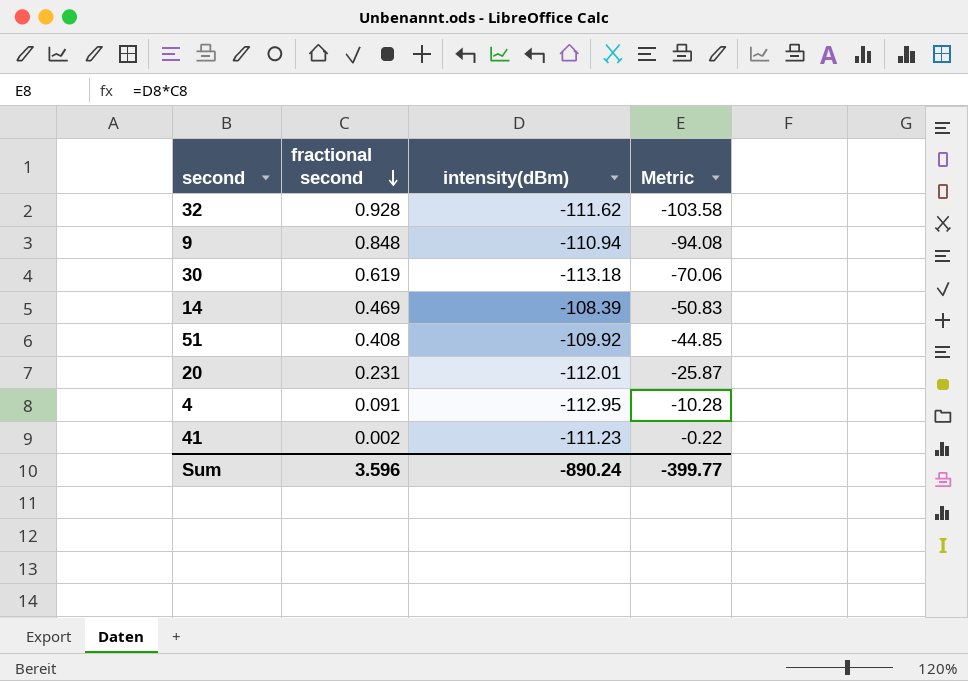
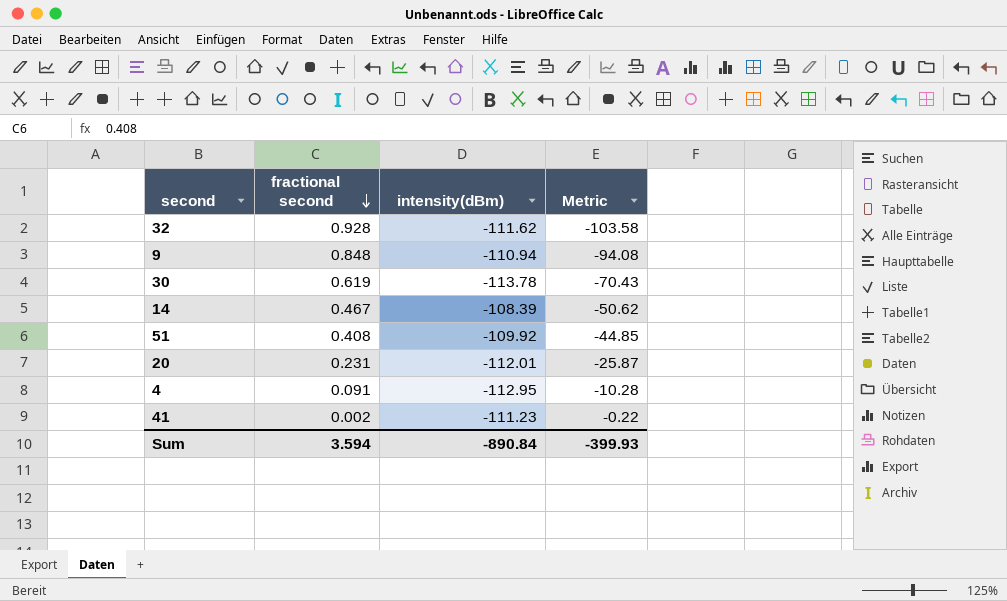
30 | intensity(dBm): -113.18 -> -113.78
30 | Metric: -70.06 -> -70.43
14 | fractional second: 0.469 -> 0.467
14 | Metric: -50.83 -> -50.62
Sum | fractional second: 3.596 -> 3.594
Sum | intensity(dBm): -890.24 -> -890.84
Sum | Metric: -399.77 -> -399.93

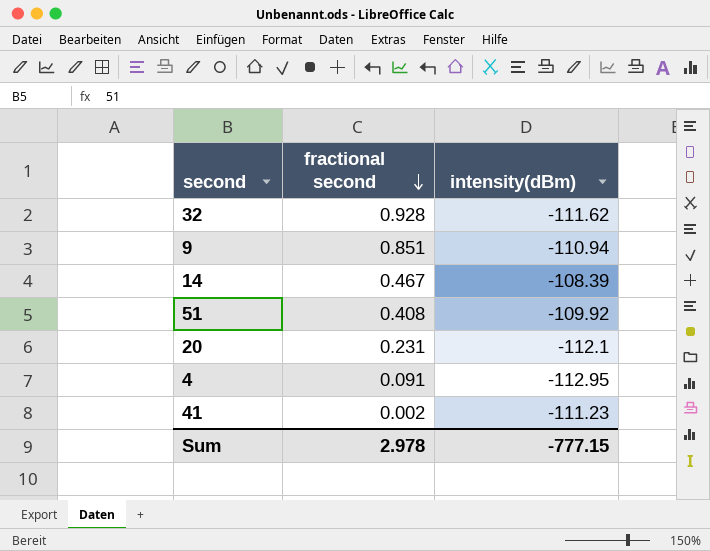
column Metric | formula: [fractional second] * [intensity(dBm)] -> none
row 30: 0.619 | -113.78 | -70.43 -> none
9 | fractional second: 0.848 -> 0.851
20 | intensity(dBm): -112.01 -> -112.1
Sum | fractional second: 3.594 -> 2.978
Sum | intensity(dBm): -890.84 -> -777.15

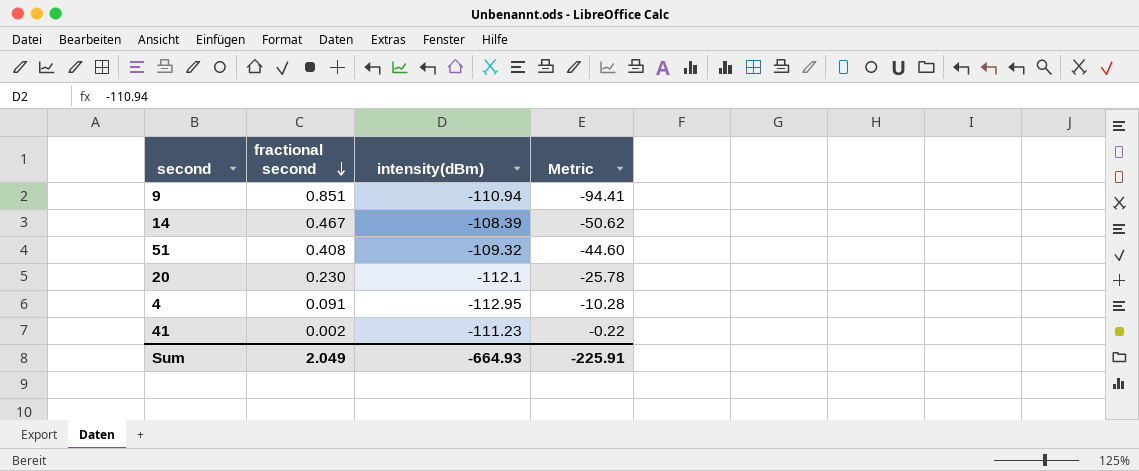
column Metric | formula: none -> [fractional second] * [intensity(dBm)]
row 32: 0.928 | -111.62 -> none
51 | intensity(dBm): -109.92 -> -109.32
20 | fractional second: 0.231 -> 0.230
Sum | fractional second: 2.978 -> 2.049
Sum | intensity(dBm): -777.15 -> -664.93

